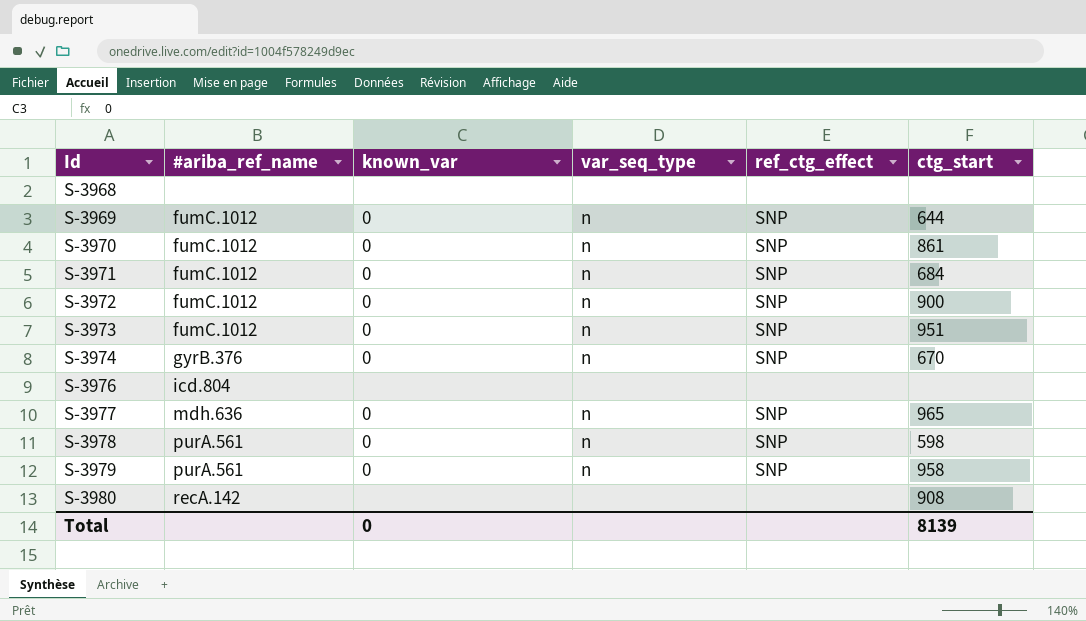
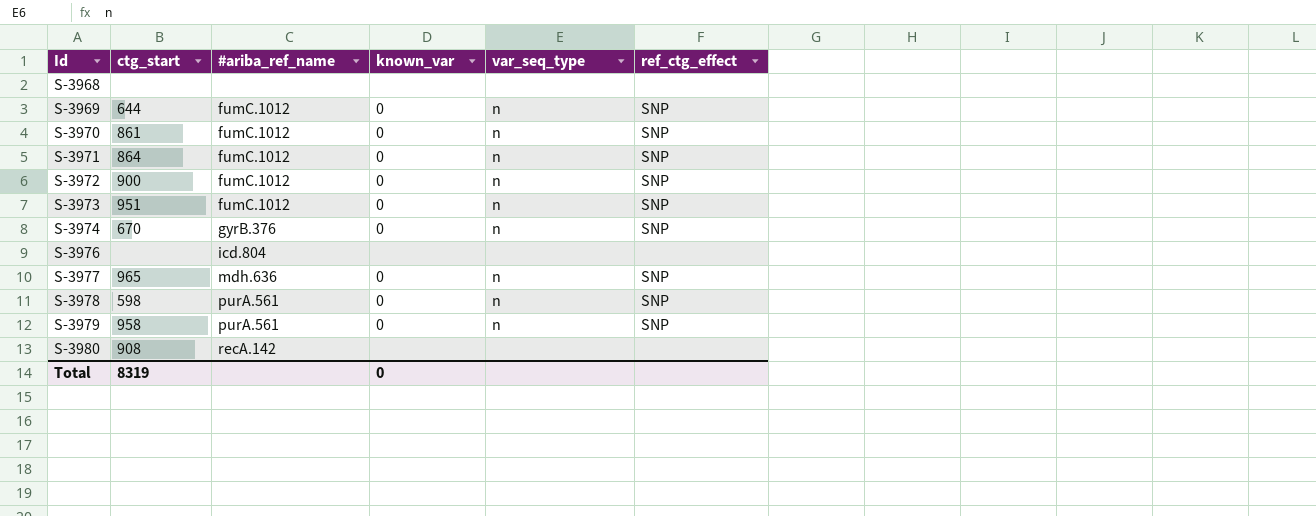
column ctg_start | position: 6 -> 2
S-3971 | ctg_start: 684 -> 864
Total | ctg_start: 8139 -> 8319

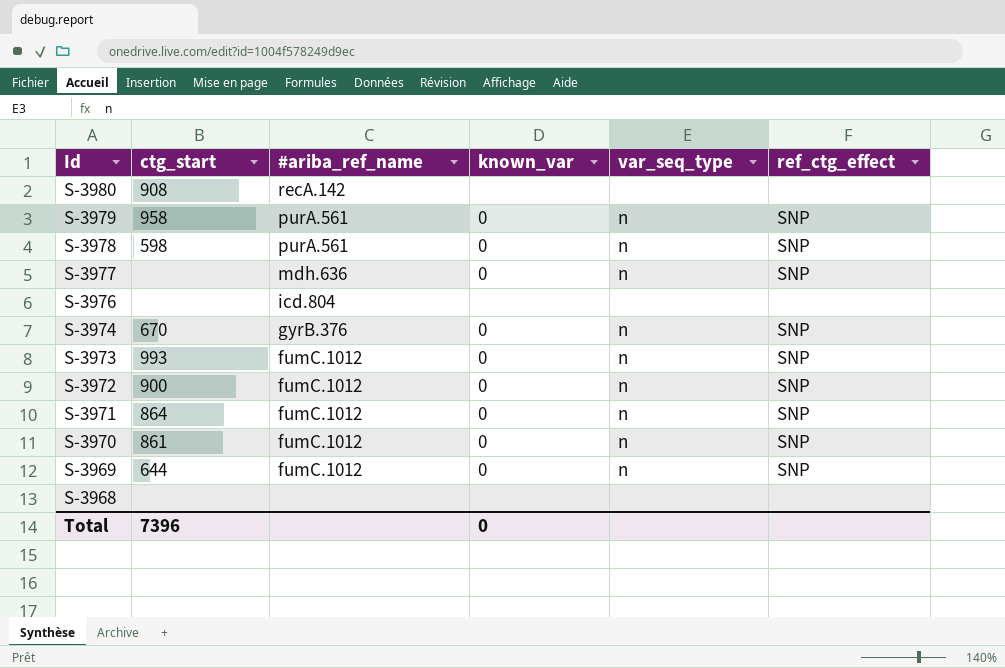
row order: Id ascending -> Id descending
S-3977 | ctg_start: 965 -> none
S-3973 | ctg_start: 951 -> 993
Total | ctg_start: 8319 -> 7396

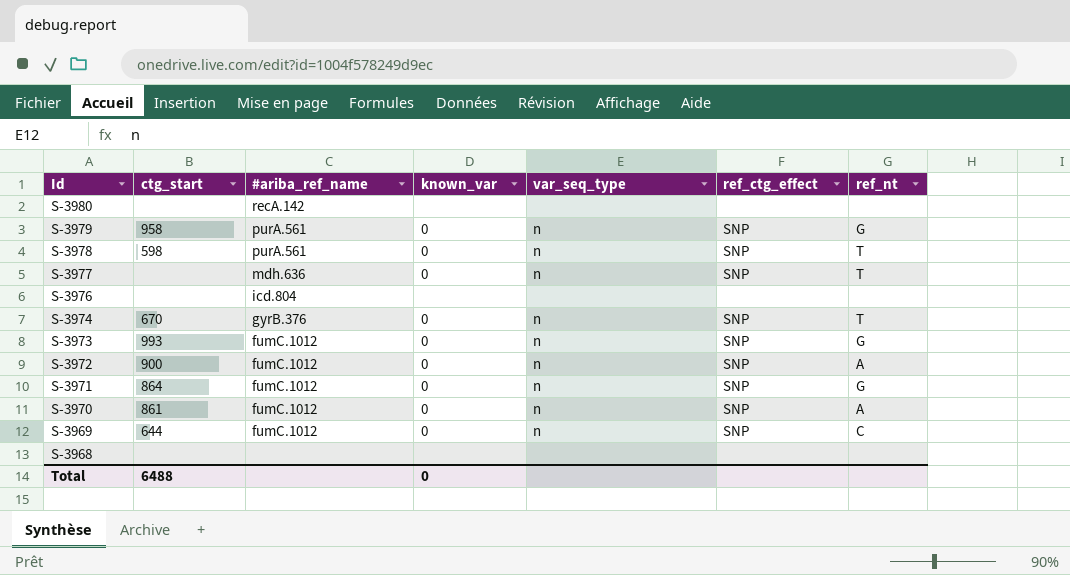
column ref_nt | position: none -> 7
S-3980 | ctg_start: 908 -> none
Total | ctg_start: 7396 -> 6488

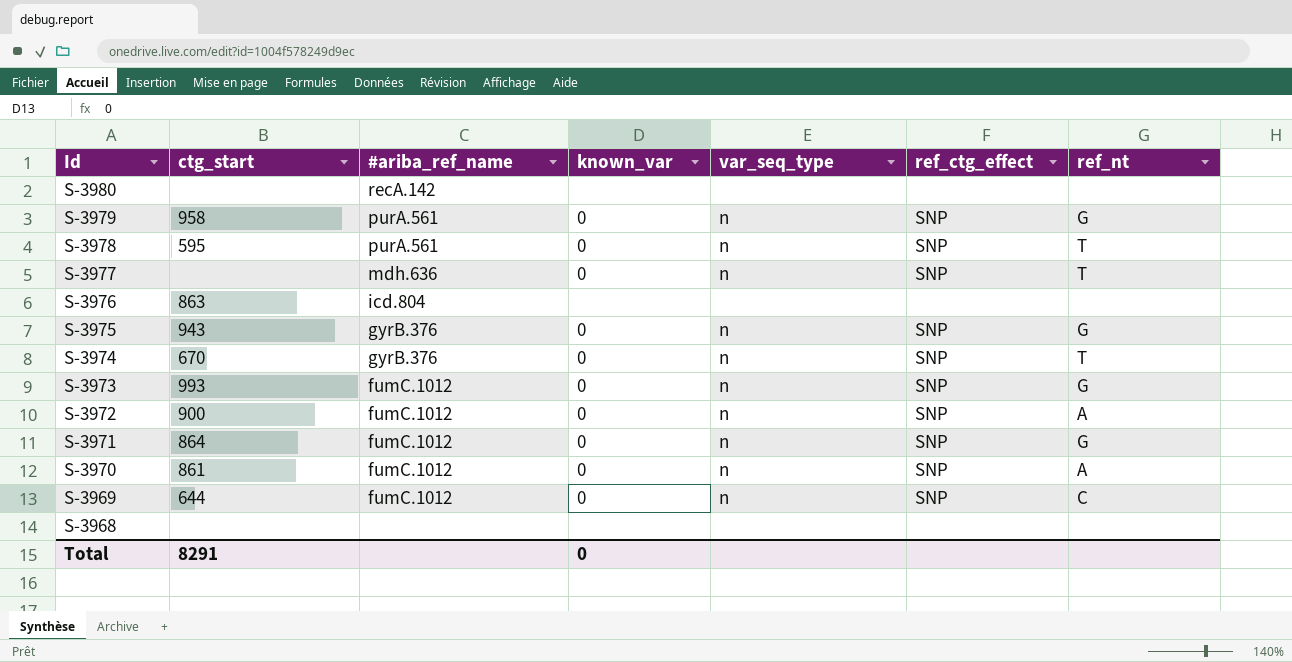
S-3978 | ctg_start: 598 -> 595
S-3976 | ctg_start: none -> 863
row S-3975: none -> 943 | gyrB.376 | 0 | n | SNP | G
Total | ctg_start: 6488 -> 8291

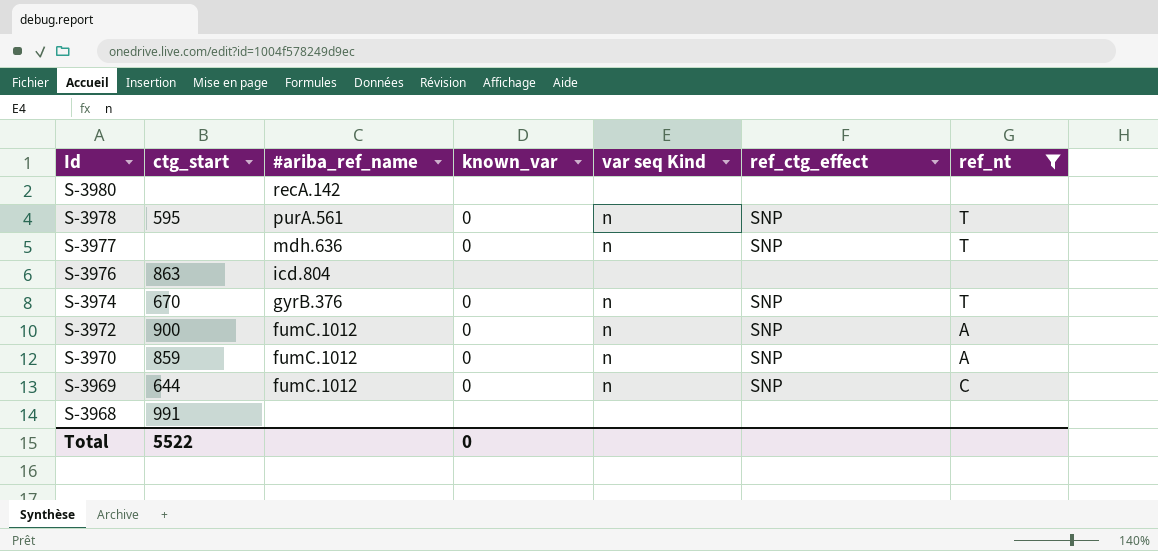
filter: none -> ref_nt != G
column name: var_seq_type -> var seq Kind
S-3970 | ctg_start: 861 -> 859
S-3968 | ctg_start: none -> 991
Total | ctg_start: 8291 -> 5522

